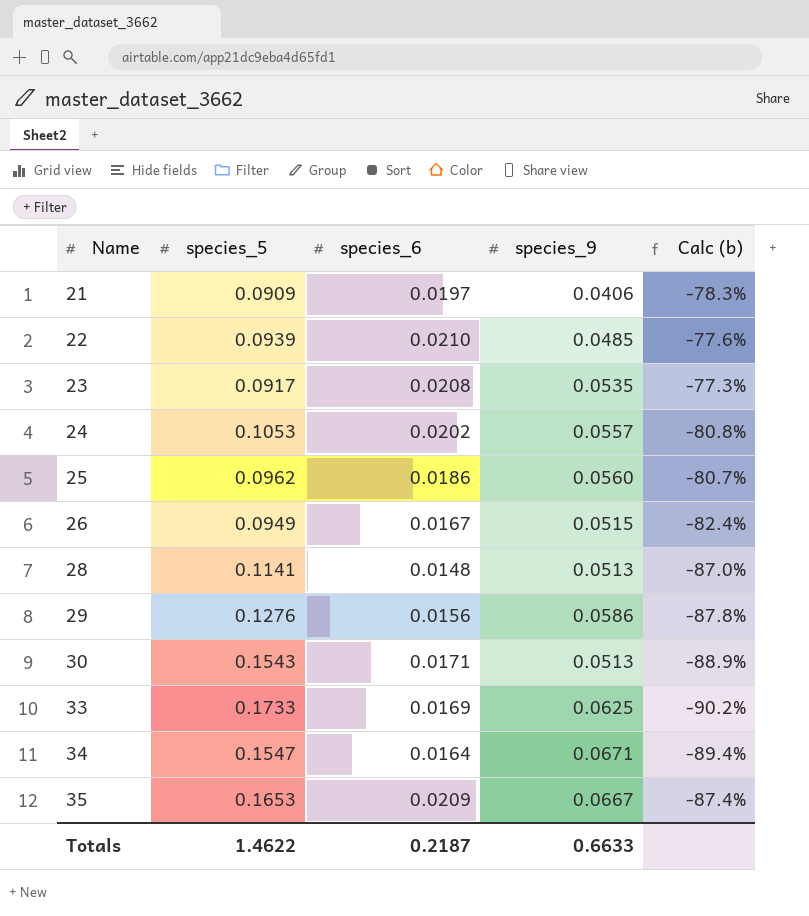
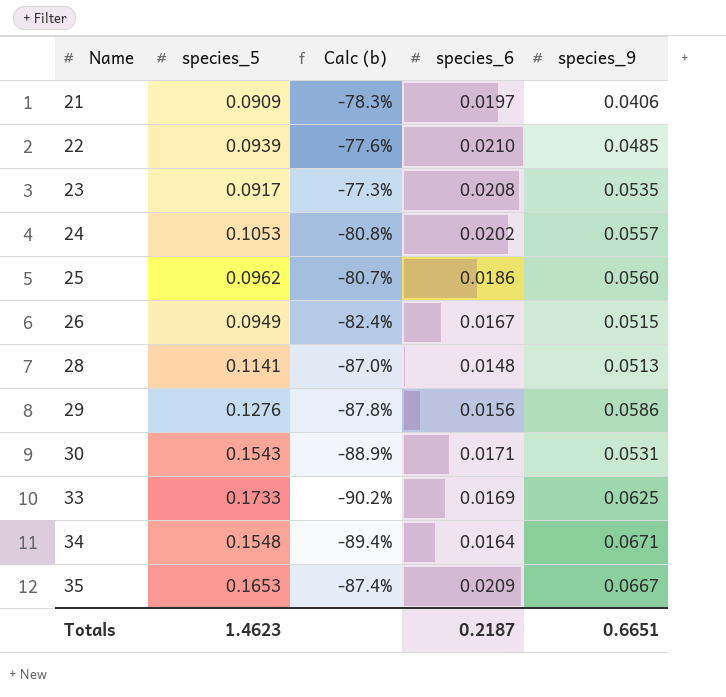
column Calc (b) | position: 5 -> 3
30 | species_9: 0.0513 -> 0.0531
34 | species_5: 0.1547 -> 0.1548
Totals | species_5: 1.4622 -> 1.4623
Totals | species_9: 0.6633 -> 0.6651

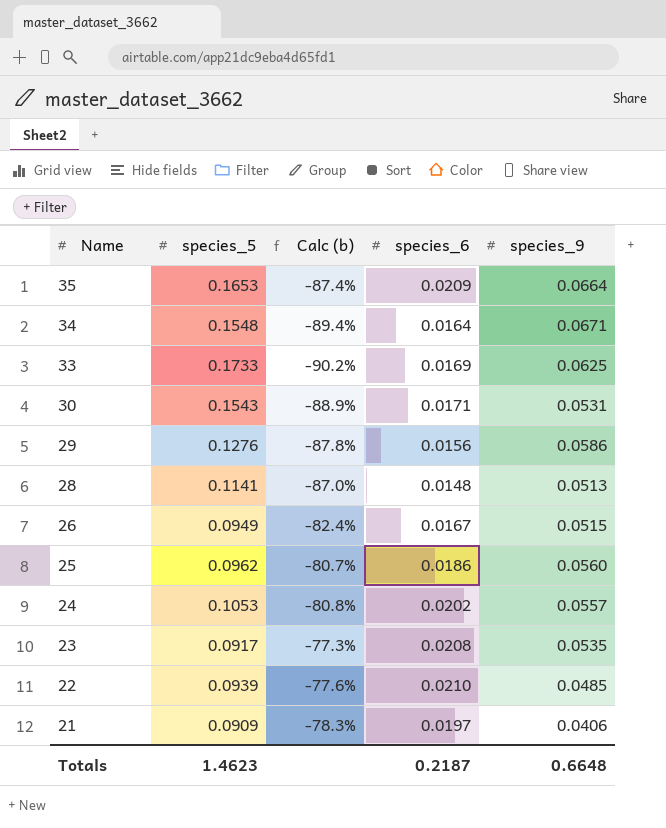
row order: Name ascending -> Name descending
35 | species_9: 0.0667 -> 0.0664
Totals | species_9: 0.6651 -> 0.6648

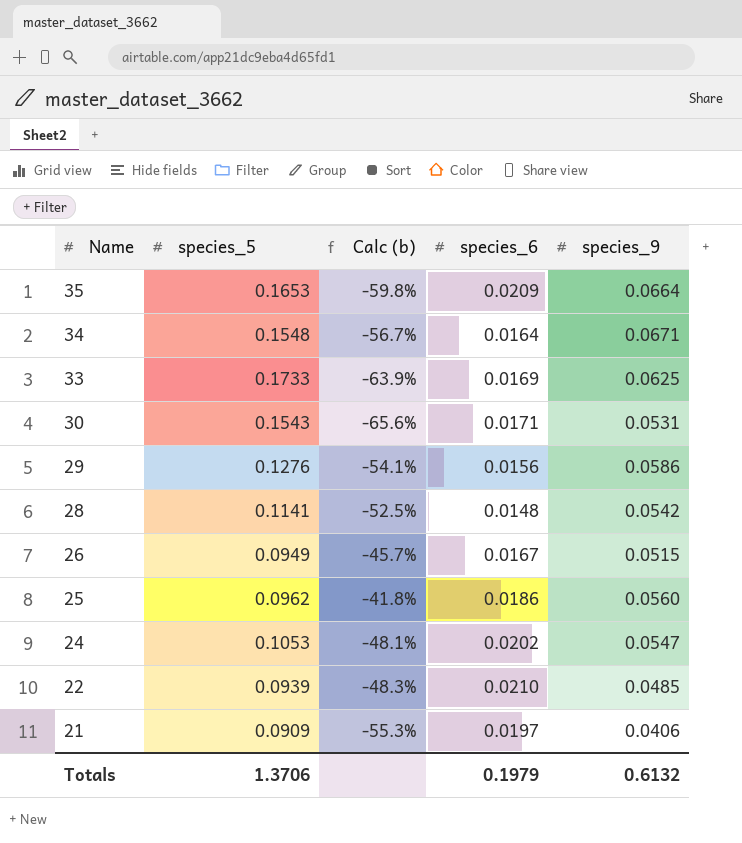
column Calc (b) | formula: ([species_6] - [species_5]) / [species_5] -> ([species_9] - [species_5]) / [species_5]
row 23: 0.0917 | -77.3% | 0.0208 | 0.0535 -> none
28 | species_9: 0.0513 -> 0.0542
24 | species_9: 0.0557 -> 0.0547
Totals | species_5: 1.4623 -> 1.3706
Totals | species_6: 0.2187 -> 0.1979
Totals | species_9: 0.6648 -> 0.6132

